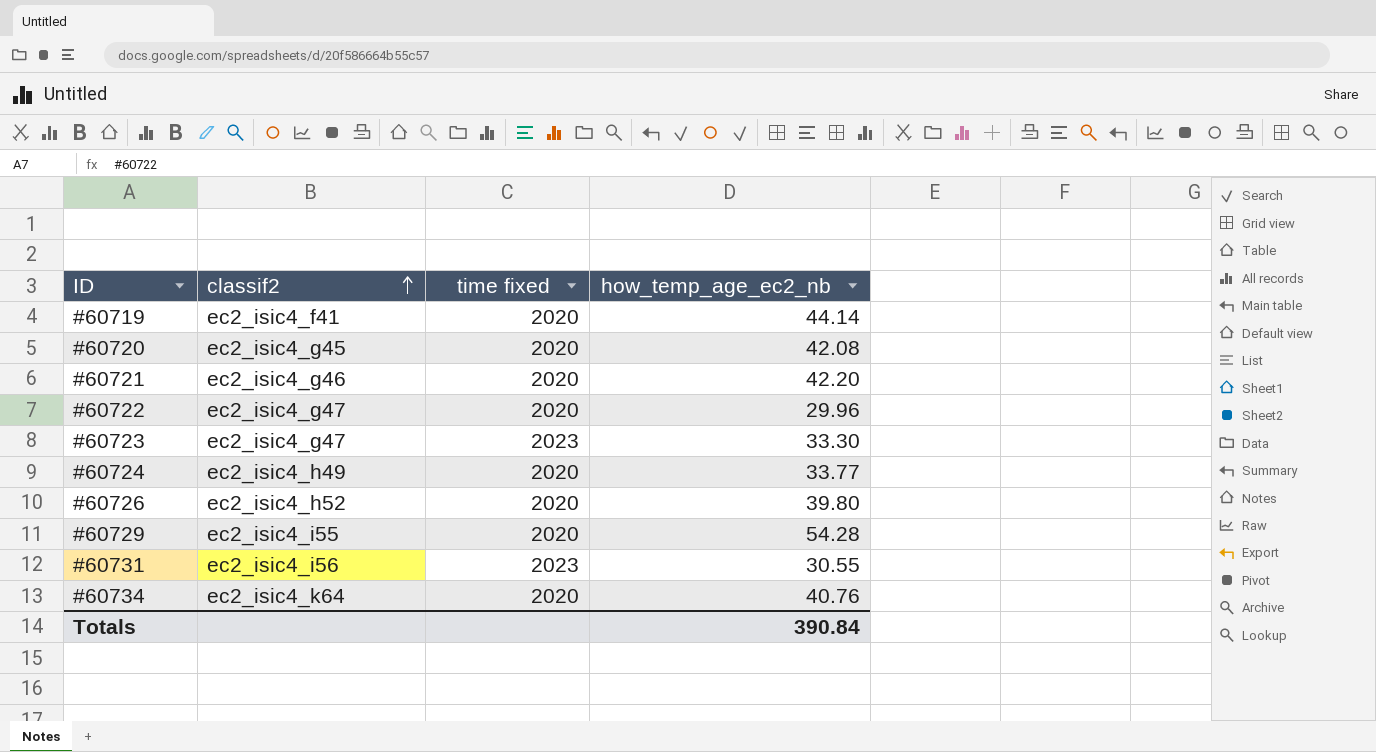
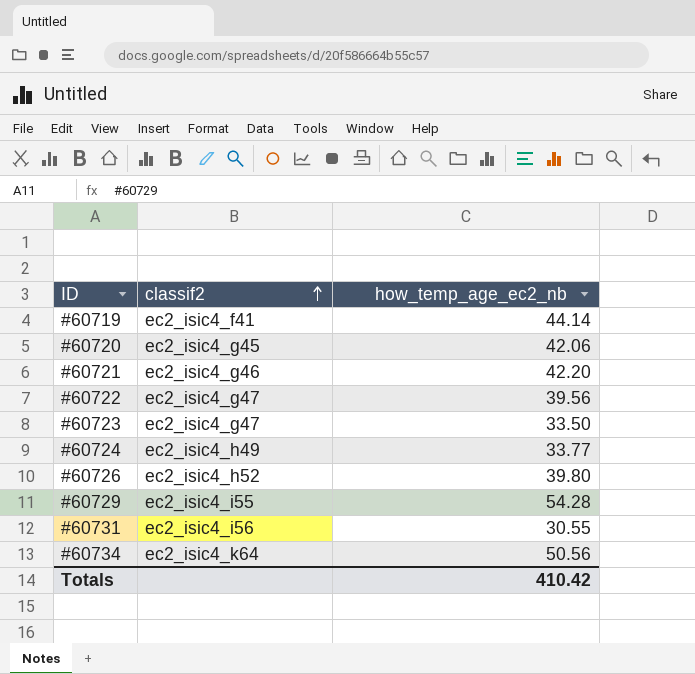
column time fixed | position: 3 -> none
#60720 | how_temp_age_ec2_nb: 42.08 -> 42.06
#60722 | how_temp_age_ec2_nb: 29.96 -> 39.56
#60723 | how_temp_age_ec2_nb: 33.30 -> 33.50
#60734 | how_temp_age_ec2_nb: 40.76 -> 50.56
Totals | how_temp_age_ec2_nb: 390.84 -> 410.42

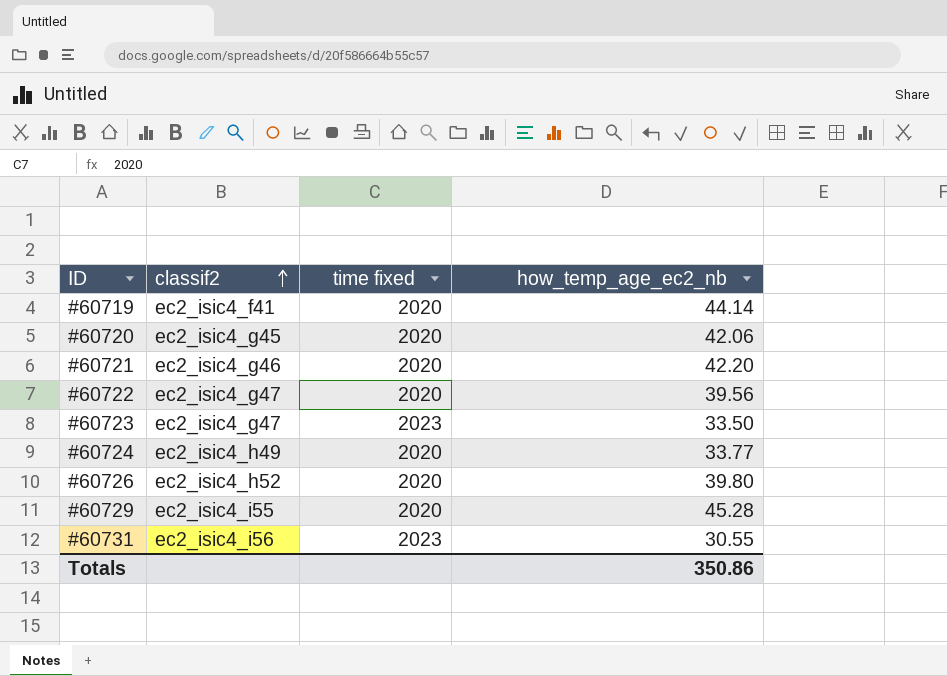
column time fixed | position: none -> 3
row #60734: ec2_isic4_k64 | 50.56 -> none
#60729 | how_temp_age_ec2_nb: 54.28 -> 45.28
Totals | how_temp_age_ec2_nb: 410.42 -> 350.86

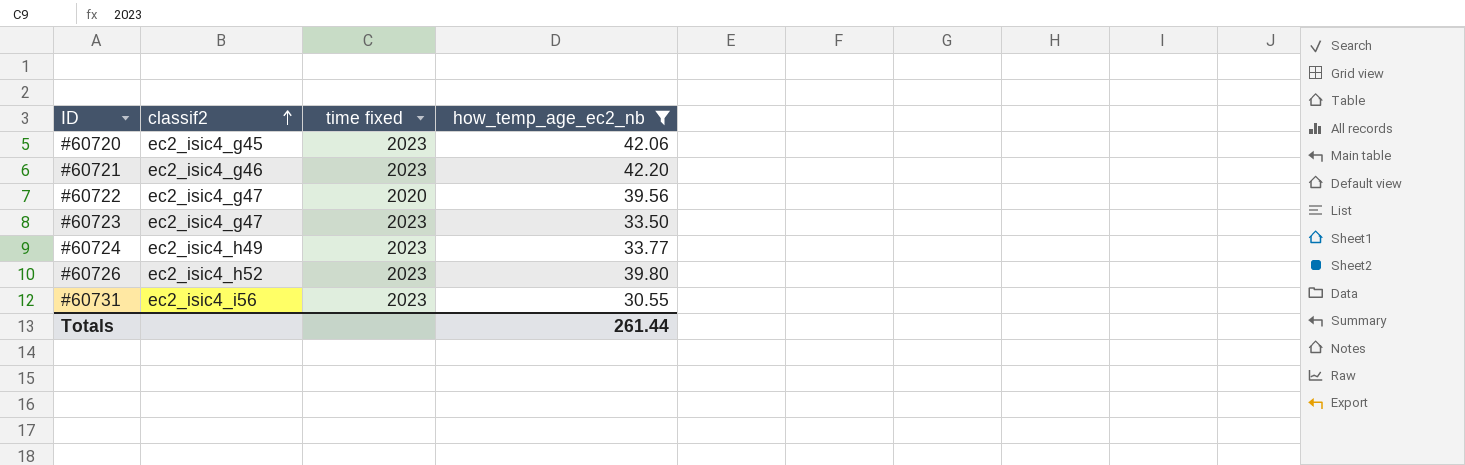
filter: none -> how_temp_age_ec2_nb <= 42.20
#60720 | time fixed: 2020 -> 2023
#60721 | time fixed: 2020 -> 2023
#60724 | time fixed: 2020 -> 2023
#60726 | time fixed: 2020 -> 2023
Totals | how_temp_age_ec2_nb: 350.86 -> 261.44

